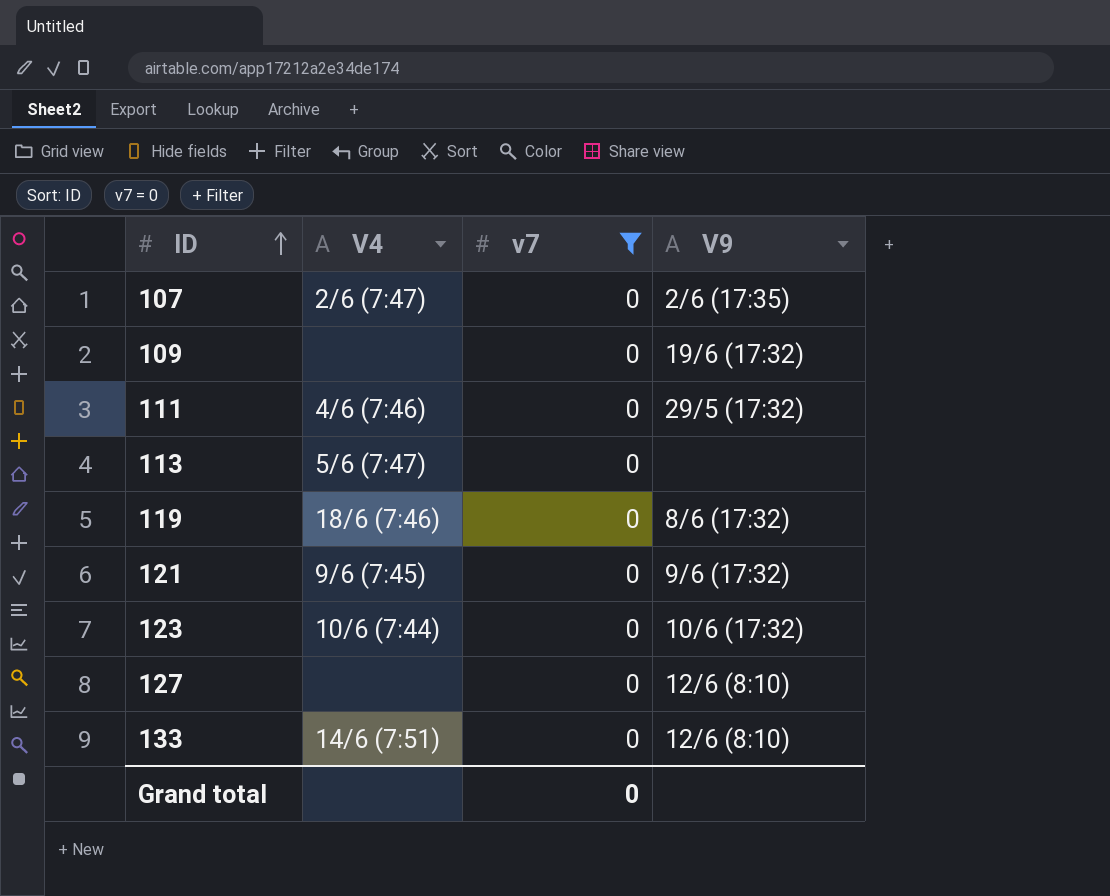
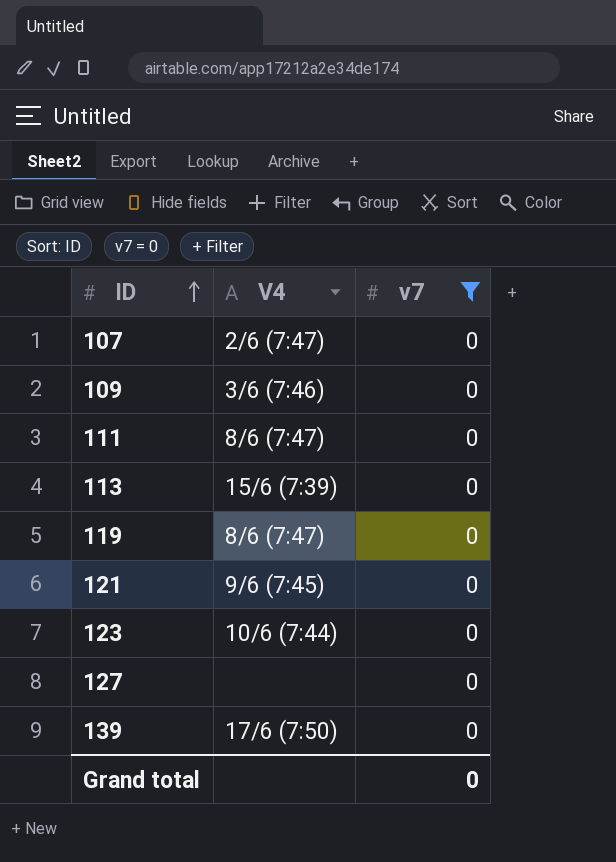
column V9 | position: 4 -> none
row 133: 14/6 (7:51) | 0 | 12/6 (8:10) -> none
109 | V4: none -> 3/6 (7:46)
111 | V4: 4/6 (7:46) -> 8/6 (7:47)
113 | V4: 5/6 (7:47) -> 15/6 (7:39)
119 | V4: 18/6 (7:46) -> 8/6 (7:47)
row 139: none -> 17/6 (7:50) | 0

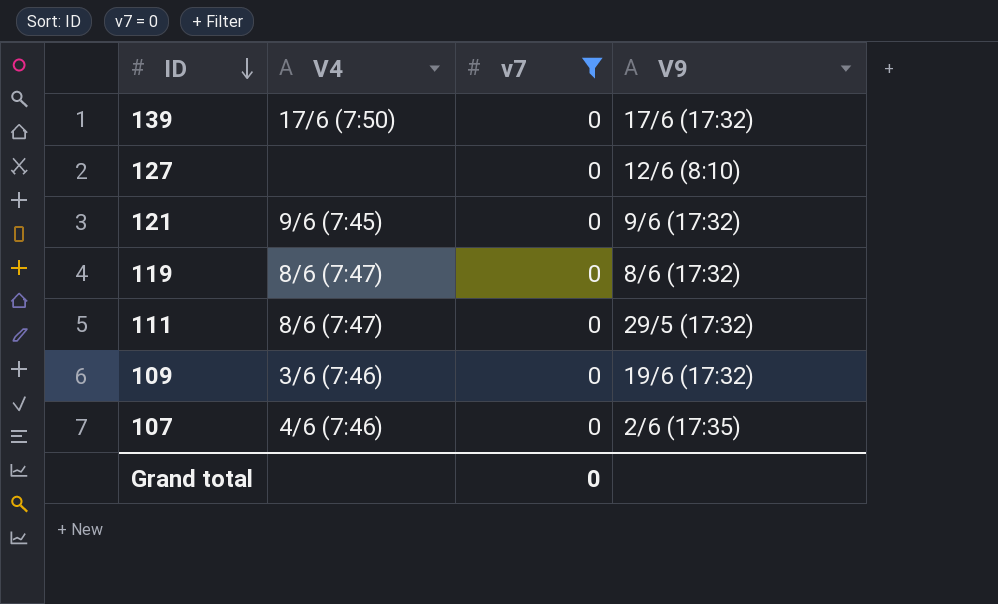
row order: ID ascending -> ID descending
column V9 | position: none -> 4
row 113: 15/6 (7:39) | 0 -> none
row 123: 10/6 (7:44) | 0 -> none
107 | V4: 2/6 (7:47) -> 4/6 (7:46)

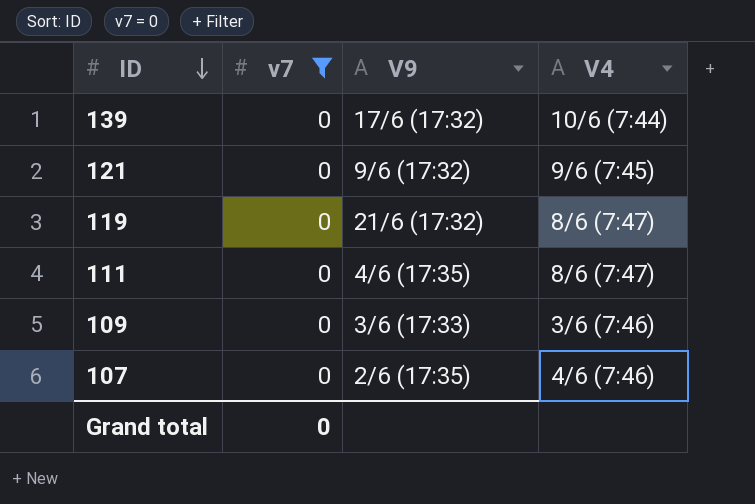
column V4 | position: 2 -> 4
row 127: none | 0 | 12/6 (8:10) -> none
139 | V4: 17/6 (7:50) -> 10/6 (7:44)
119 | V9: 8/6 (17:32) -> 21/6 (17:32)
111 | V9: 29/5 (17:32) -> 4/6 (17:35)
109 | V9: 19/6 (17:32) -> 3/6 (17:33)

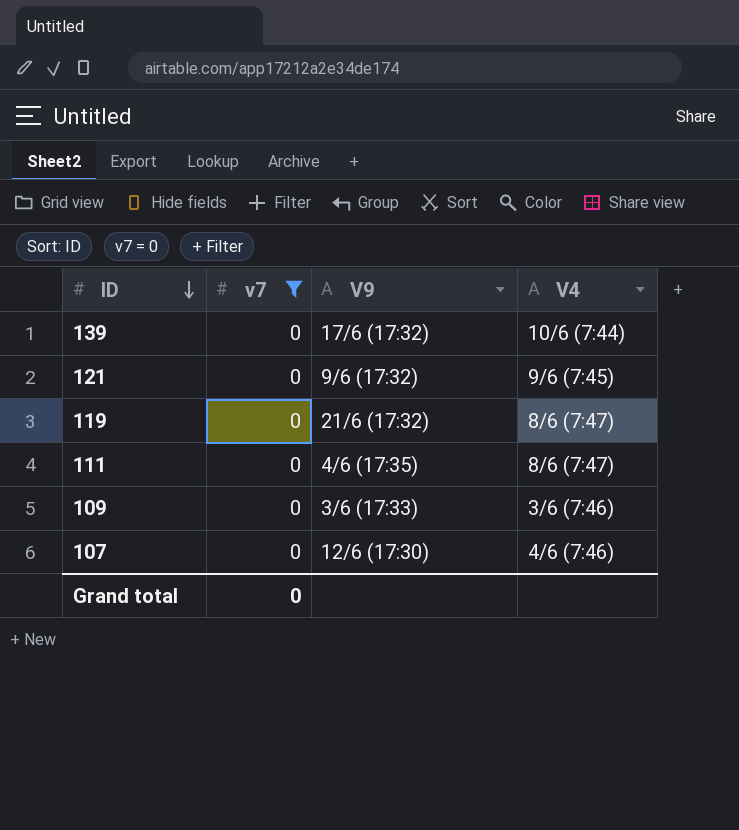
107 | V9: 2/6 (17:35) -> 12/6 (17:30)

